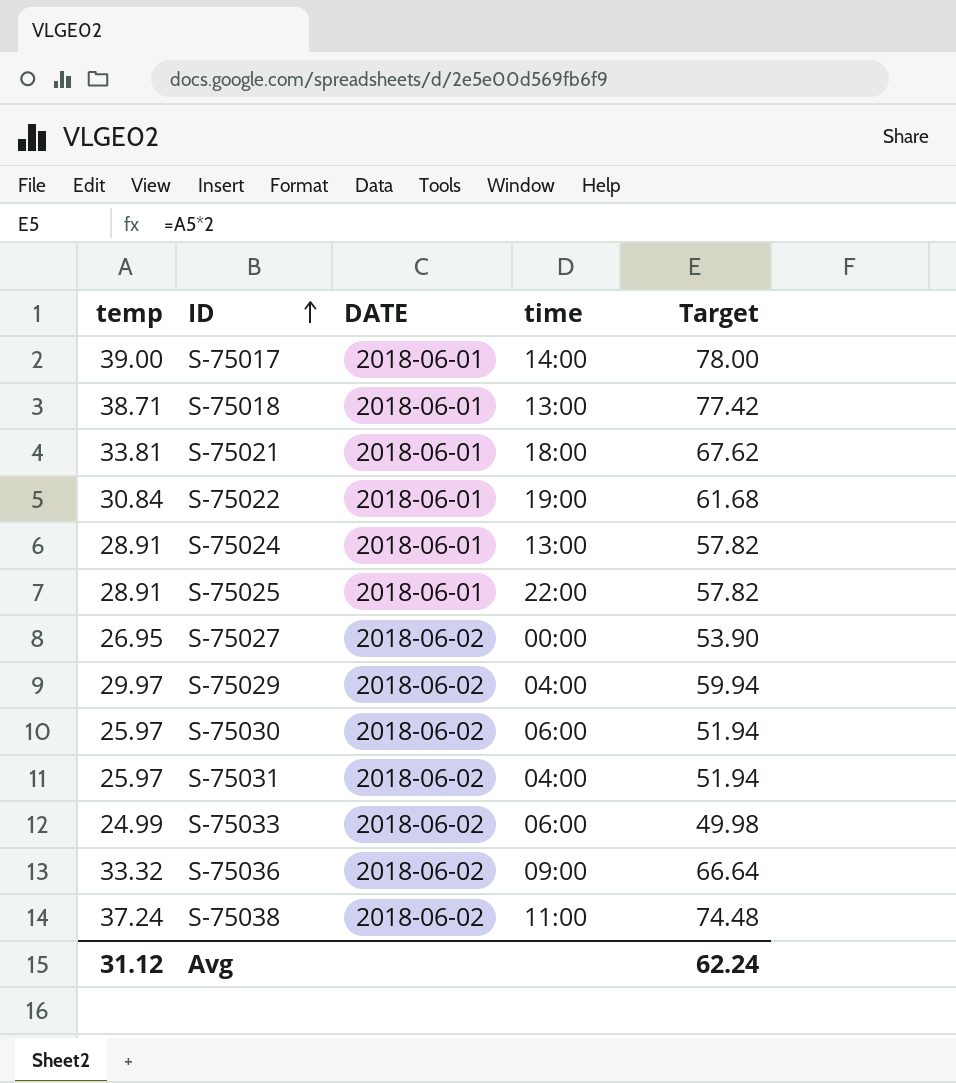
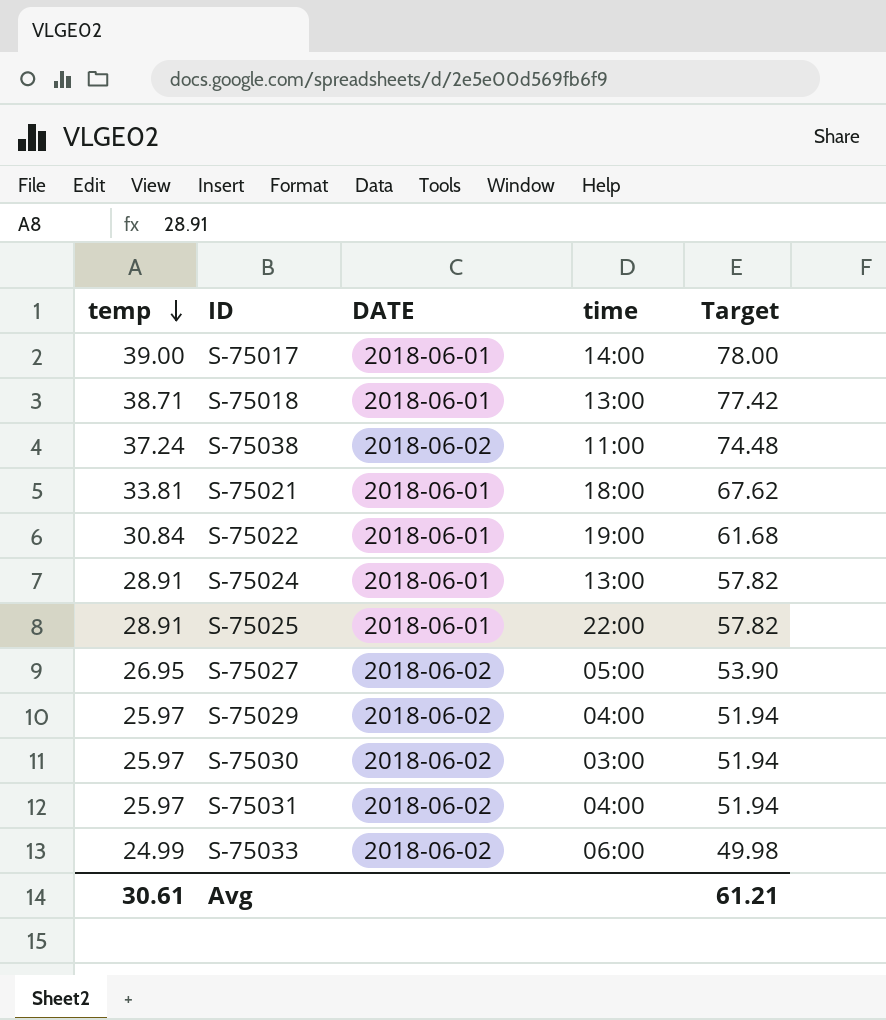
row order: ID ascending -> temp descending
row S-75036: 33.32 | 2018-06-02 | 09:00 | 66.64 -> none
S-75027 | time: 00:00 -> 05:00
S-75029 | temp: 29.97 -> 25.97
S-75029 | Target: 59.94 -> 51.94
S-75030 | time: 06:00 -> 03:00
Avg | temp: 31.12 -> 30.61
Avg | Target: 62.24 -> 61.21

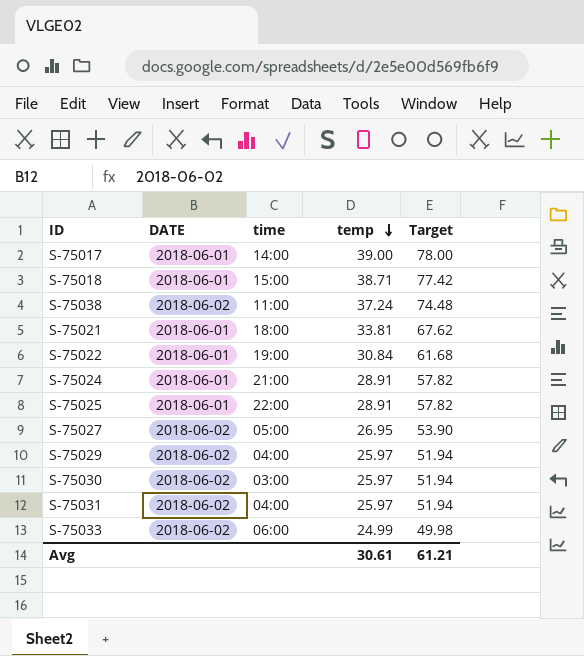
column temp | position: 1 -> 4
S-75018 | time: 13:00 -> 15:00
S-75024 | time: 13:00 -> 21:00

